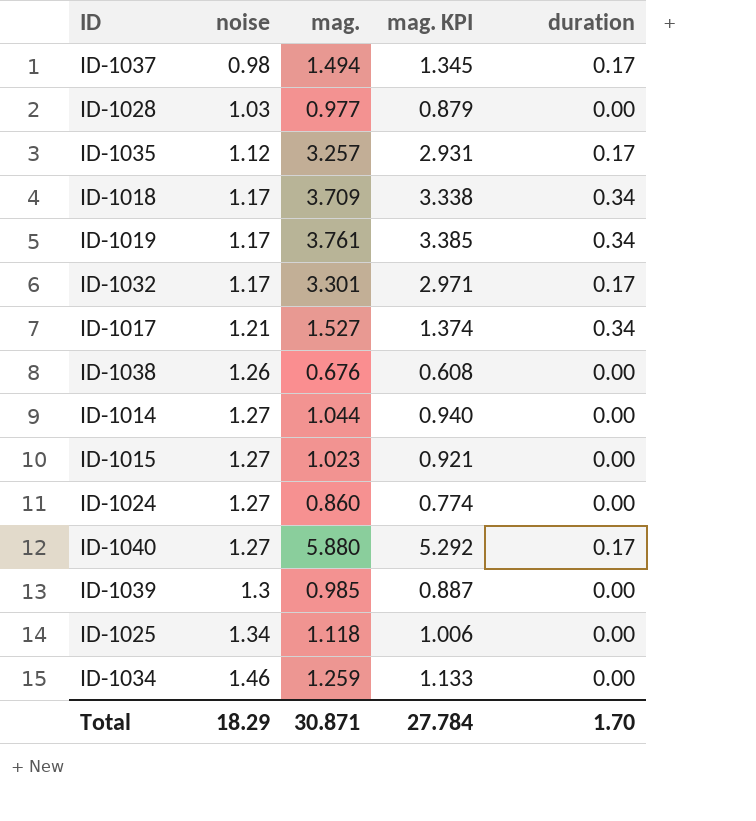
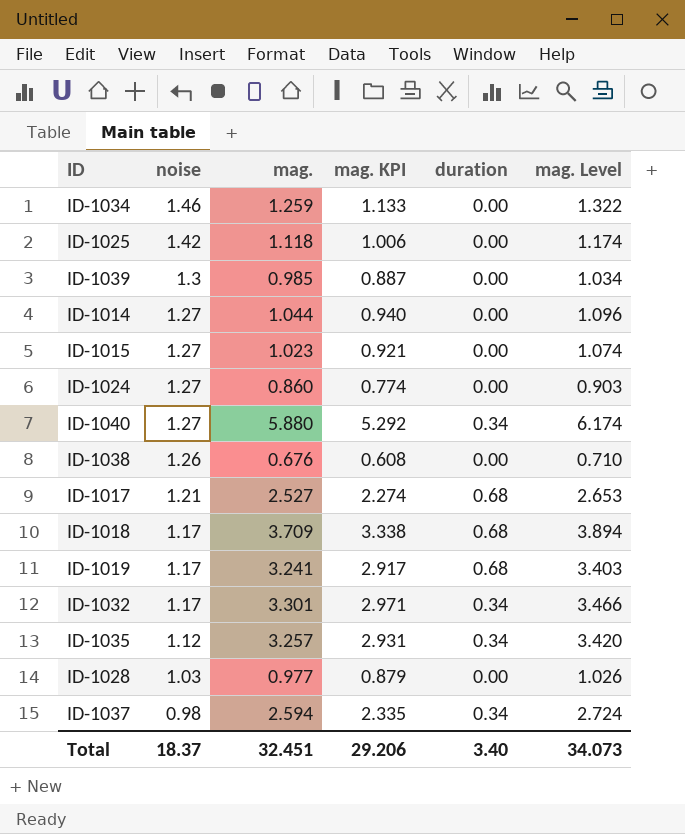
row order: noise ascending -> noise descending
column mag. Level | formula: none -> [mag.] * 1.05
ID-1025 | noise: 1.34 -> 1.42
ID-1040 | duration: 0.17 -> 0.34
ID-1017 | mag.: 1.527 -> 2.527
ID-1017 | mag. KPI: 1.374 -> 2.274
ID-1017 | duration: 0.34 -> 0.68
ID-1018 | duration: 0.34 -> 0.68
ID-1019 | mag.: 3.761 -> 3.241
ID-1019 | mag. KPI: 3.385 -> 2.917
ID-1019 | duration: 0.34 -> 0.68
ID-1032 | duration: 0.17 -> 0.34
ID-1035 | duration: 0.17 -> 0.34
ID-1037 | mag.: 1.494 -> 2.594
ID-1037 | mag. KPI: 1.345 -> 2.335
ID-1037 | duration: 0.17 -> 0.34
Total | noise: 18.29 -> 18.37
Total | mag.: 30.871 -> 32.451
Total | mag. KPI: 27.784 -> 29.206
Total | duration: 1.70 -> 3.40

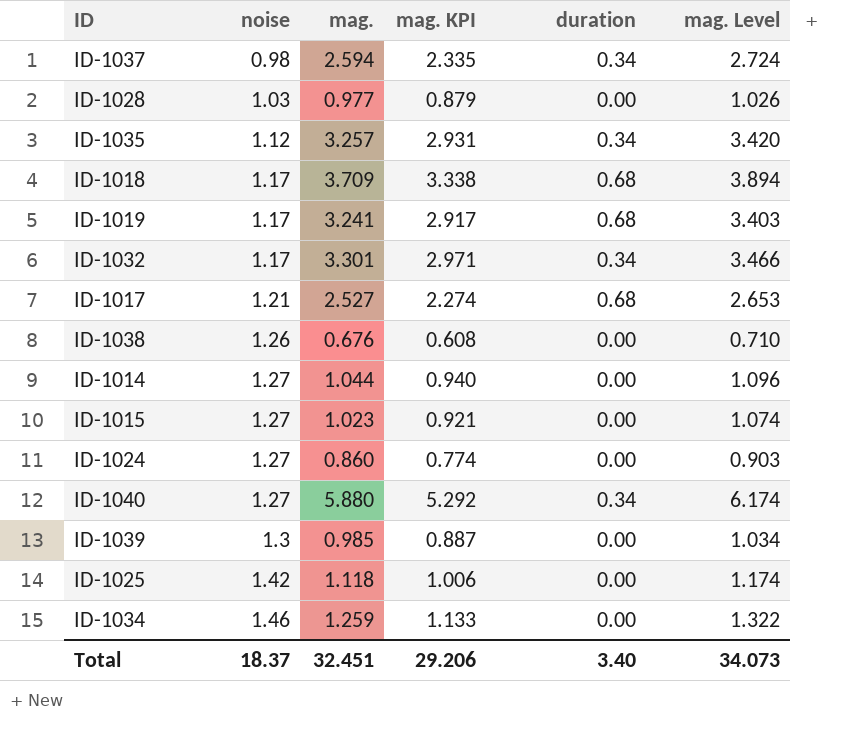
row order: noise descending -> noise ascending

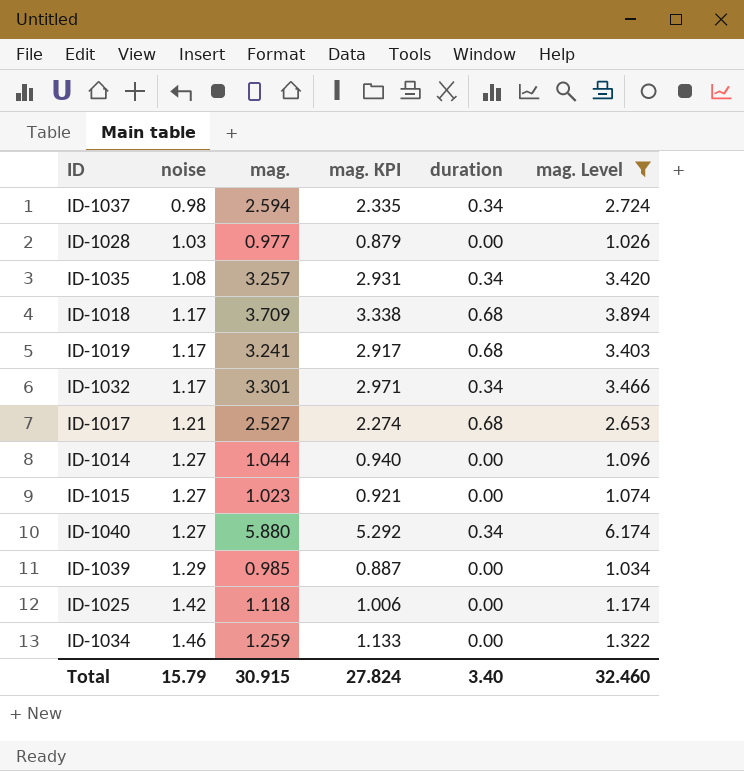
filter: none -> mag. Level >= 1.026
ID-1035 | noise: 1.12 -> 1.08
ID-1039 | noise: 1.3 -> 1.29
Total | noise: 18.37 -> 15.79
Total | mag.: 32.451 -> 30.915
Total | mag. KPI: 29.206 -> 27.824
Total | mag. Level: 34.073 -> 32.460

